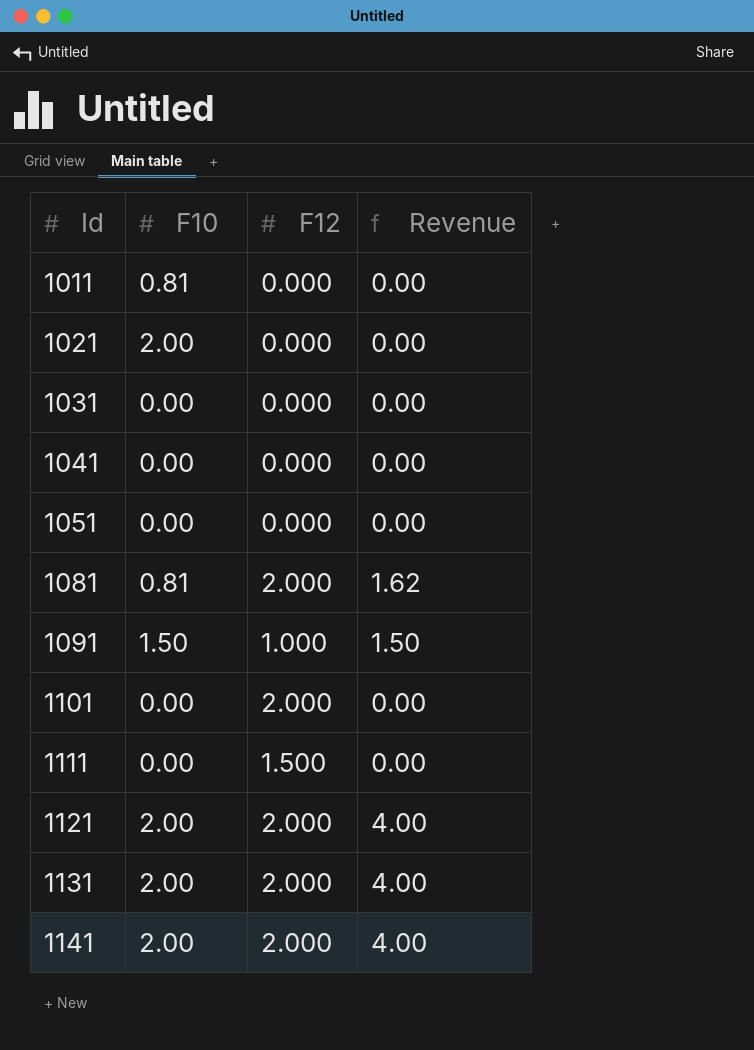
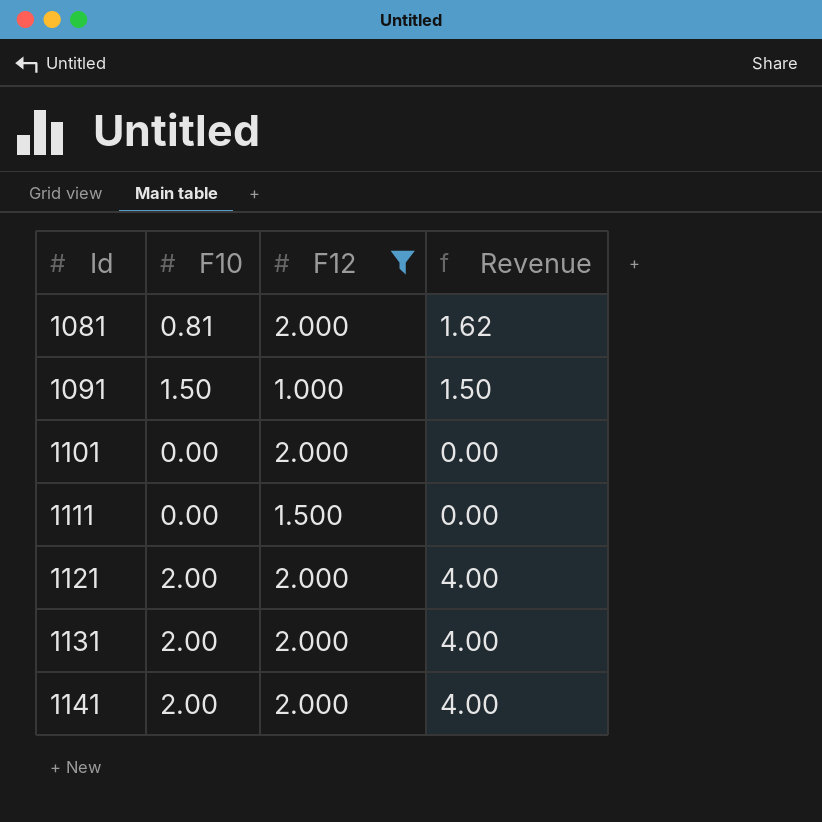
filter: none -> F12 != 0.000

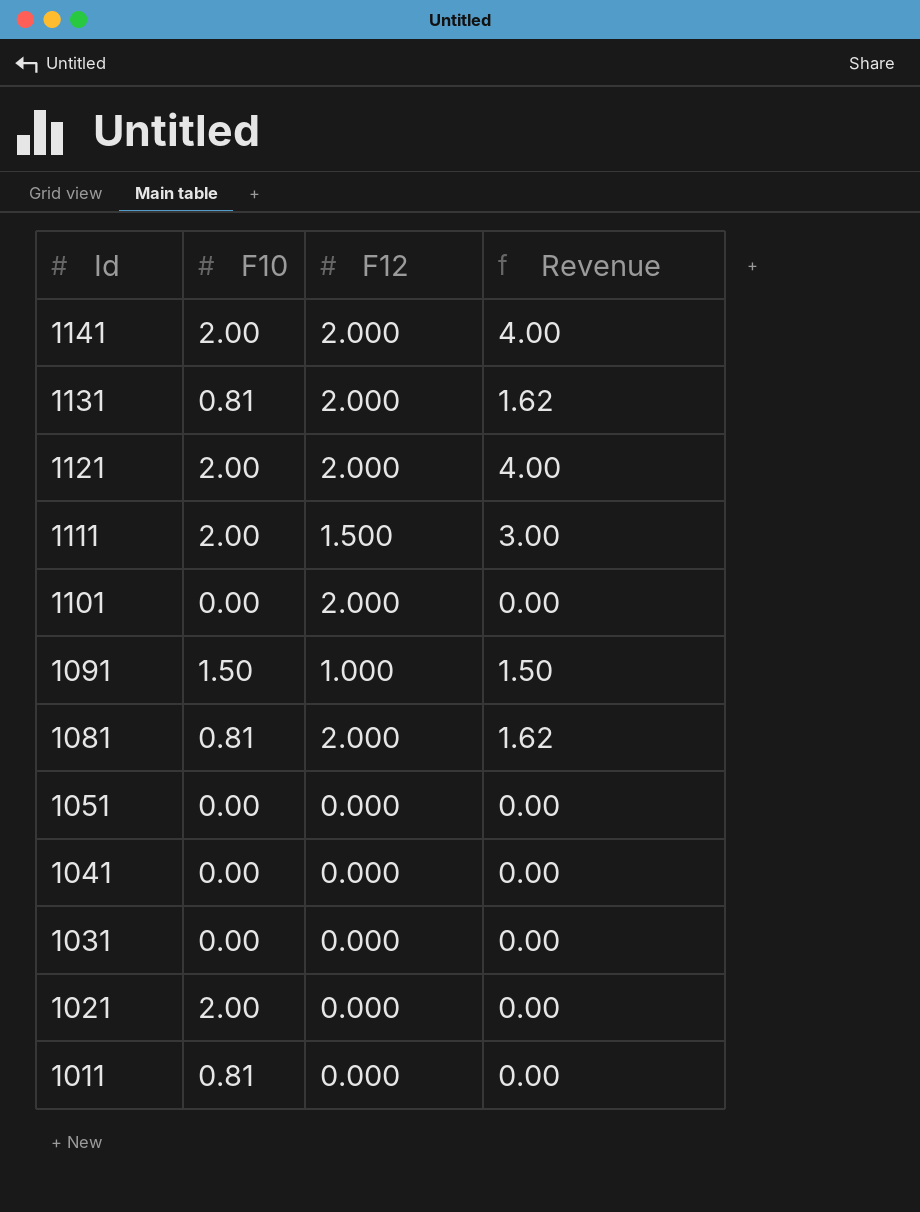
filter: F12 != 0.000 -> none
row order: Id ascending -> Id descending
1131 | F10: 2.00 -> 0.81
1131 | Revenue: 4.00 -> 1.62
1111 | F10: 0.00 -> 2.00
1111 | Revenue: 0.00 -> 3.00

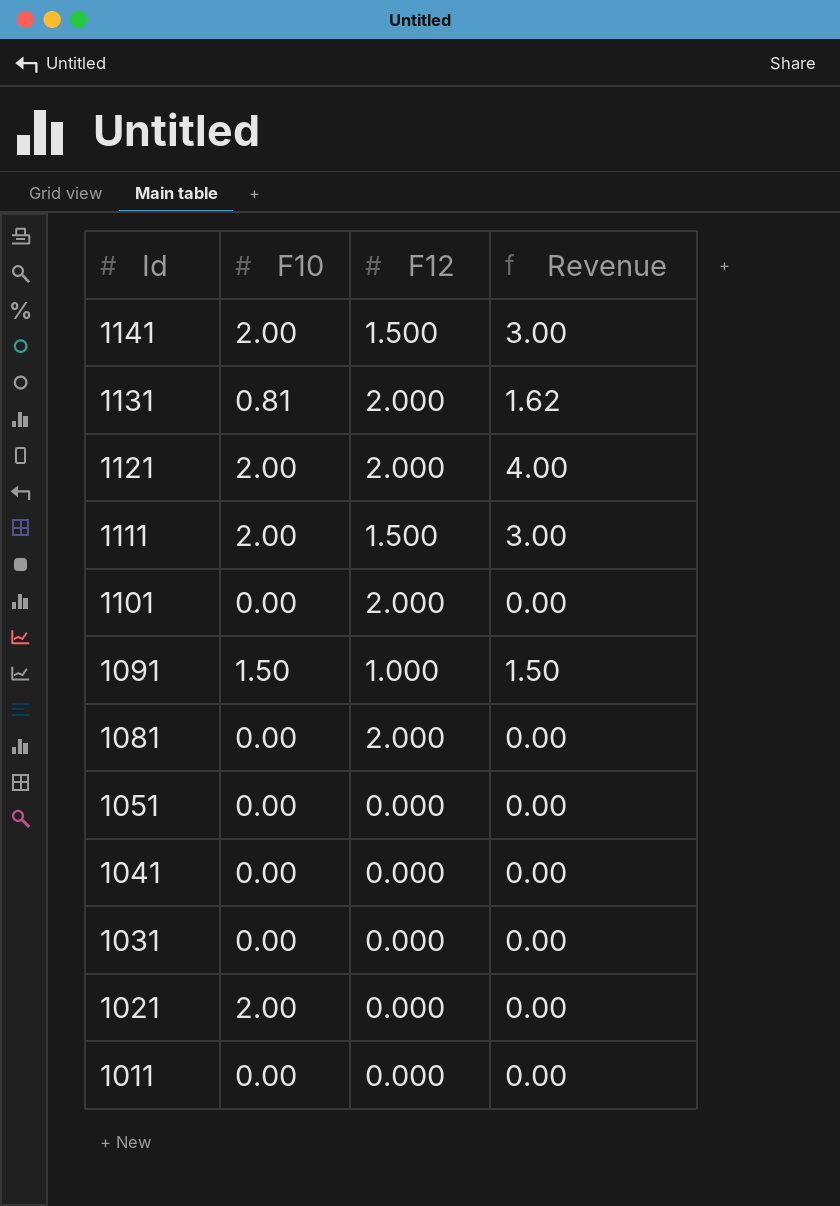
1141 | F12: 2.000 -> 1.500
1141 | Revenue: 4.00 -> 3.00
1081 | F10: 0.81 -> 0.00
1081 | Revenue: 1.62 -> 0.00
1011 | F10: 0.81 -> 0.00

